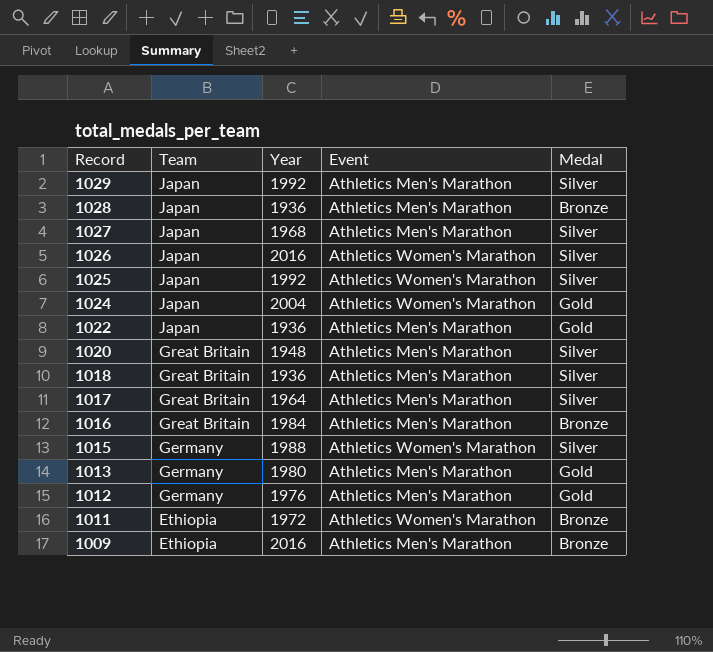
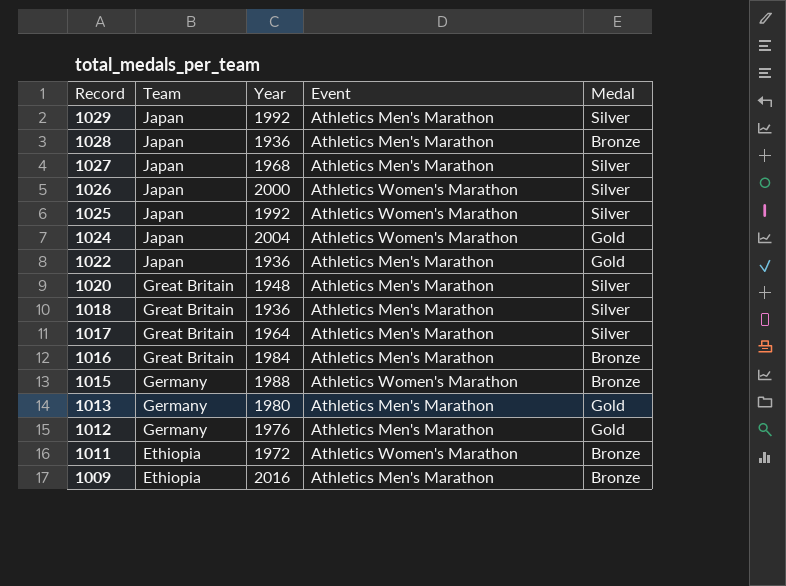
1026 | Year: 2016 -> 2000
1015 | Medal: Silver -> Bronze

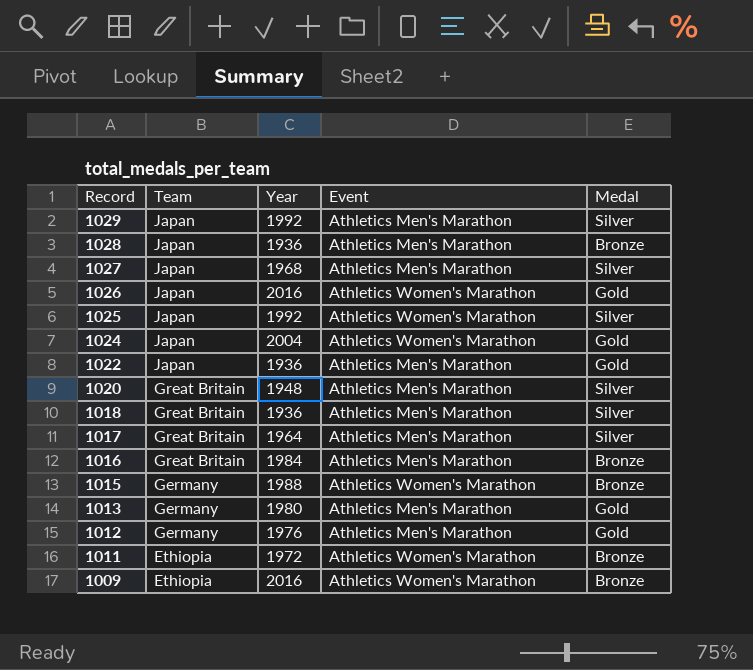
1026 | Year: 2000 -> 2016
1026 | Medal: Silver -> Gold
1009 | Event: Athletics Men's Marathon -> Athletics Women's Marathon

